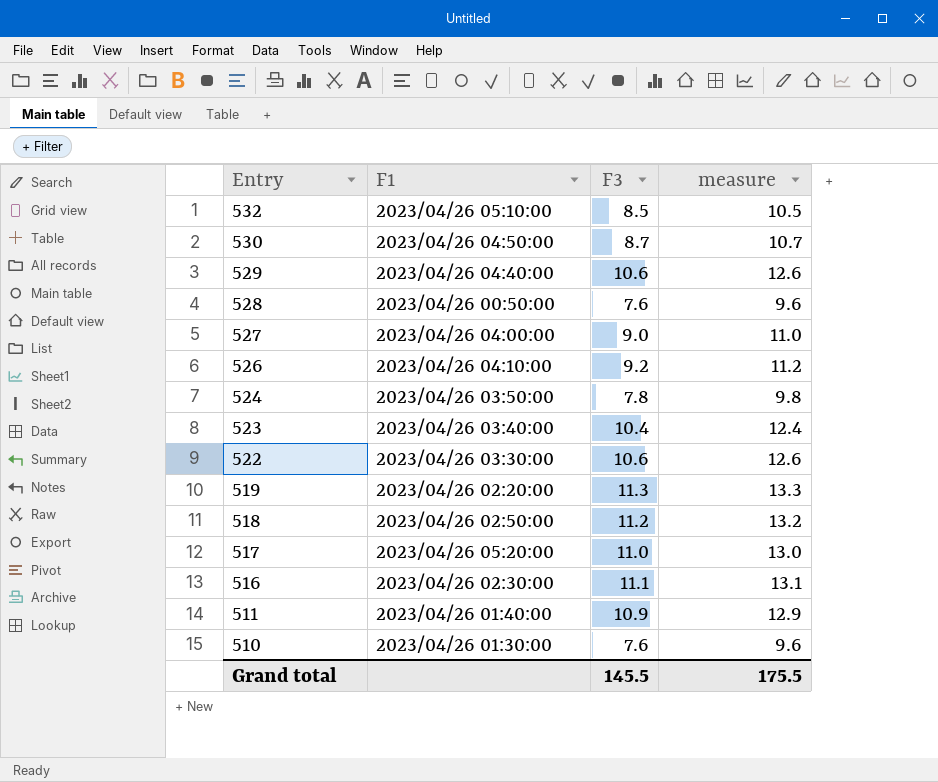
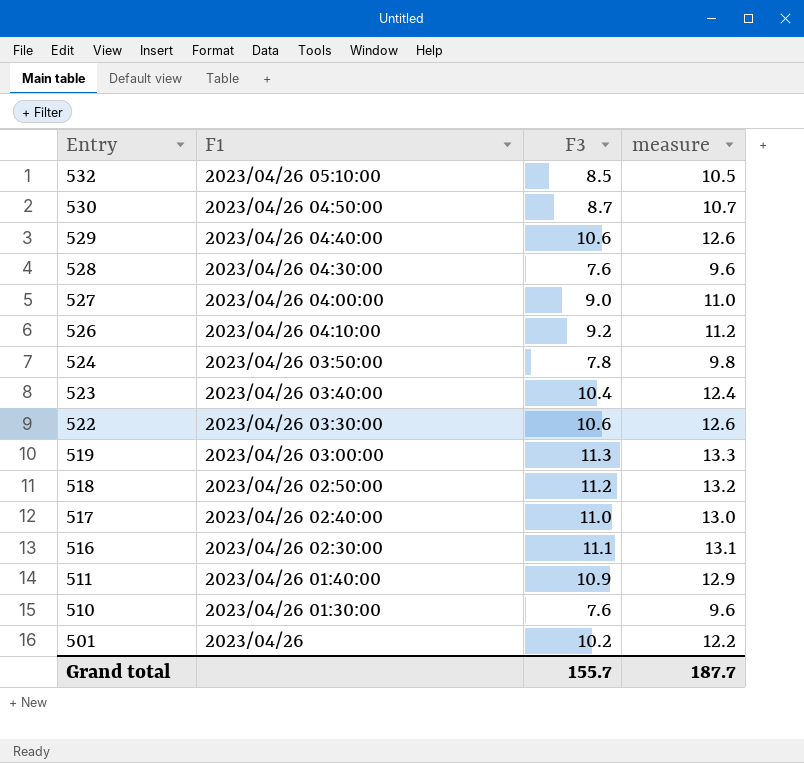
528 | F1: 2023/04/26 00:50:00 -> 2023/04/26 04:30:00
519 | F1: 2023/04/26 02:20:00 -> 2023/04/26 03:00:00
517 | F1: 2023/04/26 05:20:00 -> 2023/04/26 02:40:00
row 501: none -> 2023/04/26 | 10.2 | 12.2
Grand total | F3: 145.5 -> 155.7
Grand total | measure: 175.5 -> 187.7

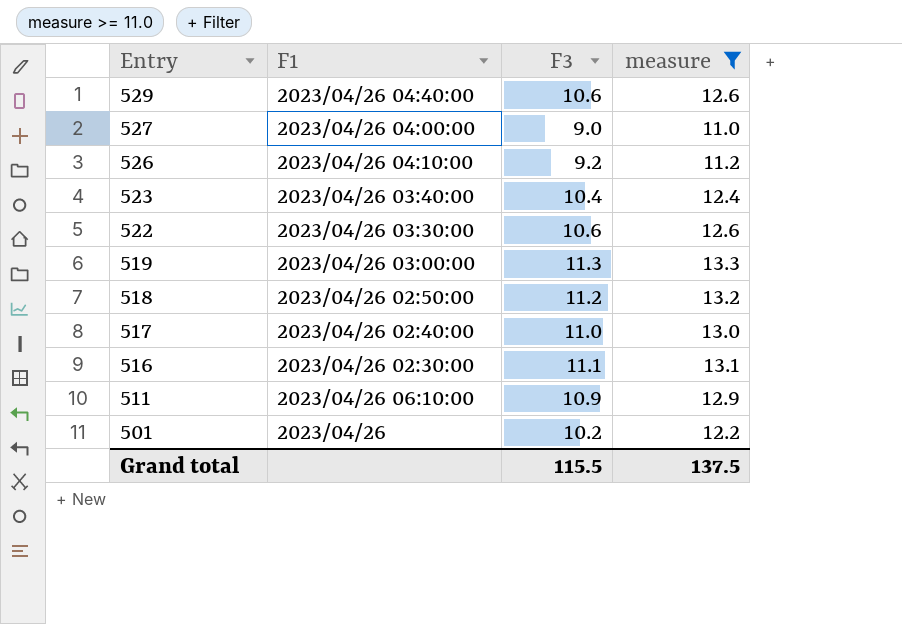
filter: none -> measure >= 11.0
511 | F1: 2023/04/26 01:40:00 -> 2023/04/26 06:10:00
Grand total | F3: 155.7 -> 115.5
Grand total | measure: 187.7 -> 137.5

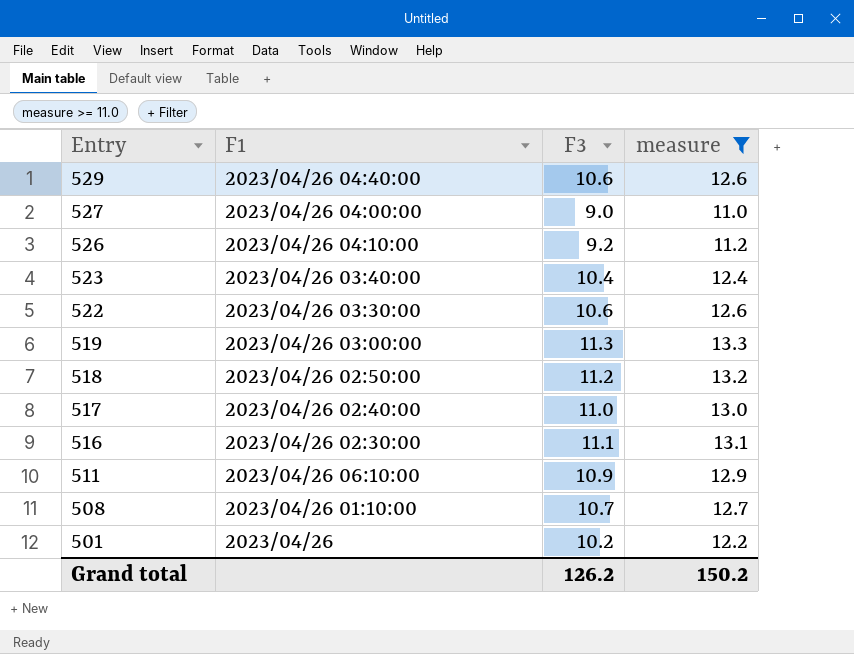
row 508: none -> 2023/04/26 01:10:00 | 10.7 | 12.7
Grand total | F3: 115.5 -> 126.2
Grand total | measure: 137.5 -> 150.2

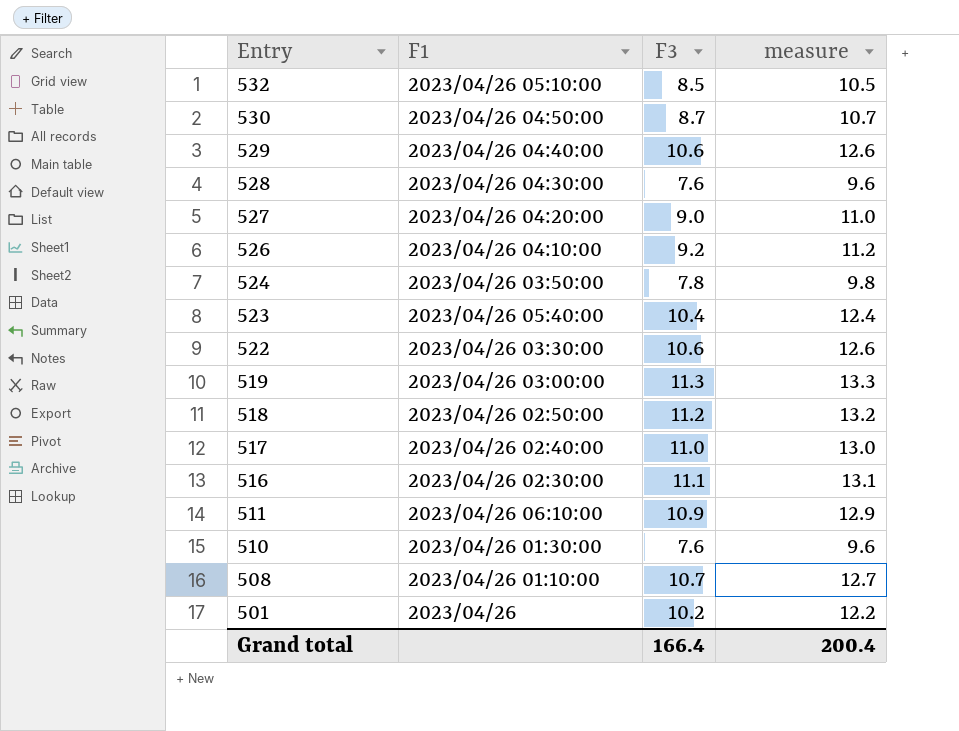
filter: measure >= 11.0 -> none
527 | F1: 2023/04/26 04:00:00 -> 2023/04/26 04:20:00
523 | F1: 2023/04/26 03:40:00 -> 2023/04/26 05:40:00
Grand total | F3: 126.2 -> 166.4
Grand total | measure: 150.2 -> 200.4

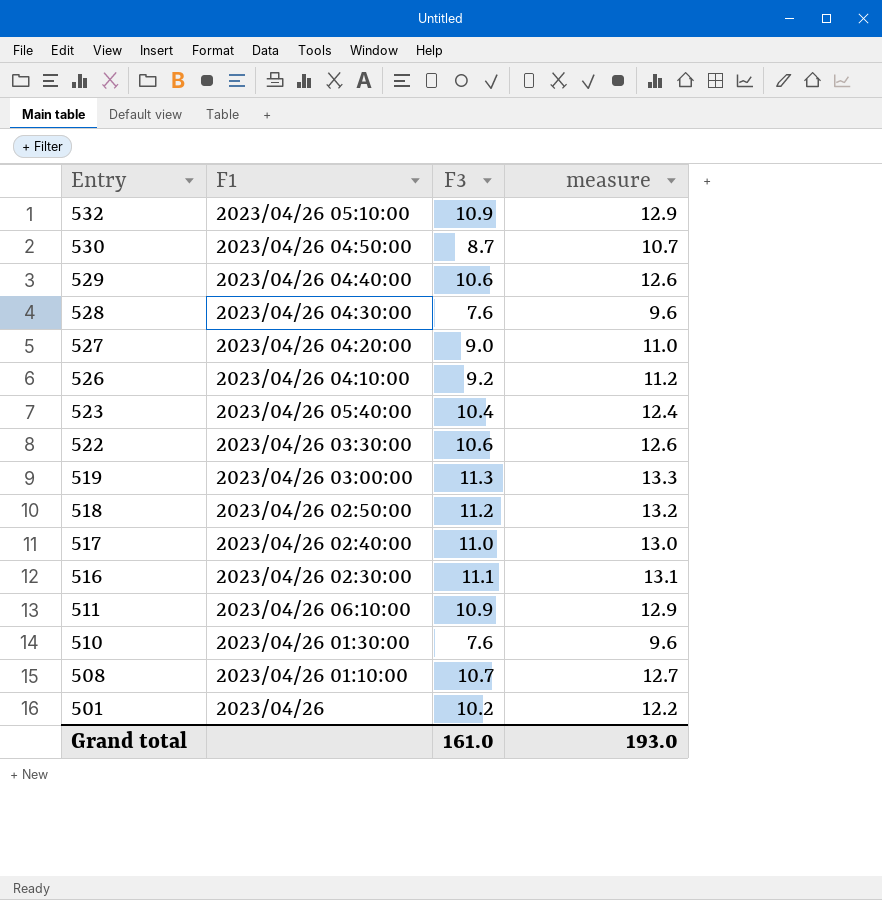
row 524: 2023/04/26 03:50:00 | 7.8 | 9.8 -> none
532 | F3: 8.5 -> 10.9
532 | measure: 10.5 -> 12.9
Grand total | F3: 166.4 -> 161.0
Grand total | measure: 200.4 -> 193.0

